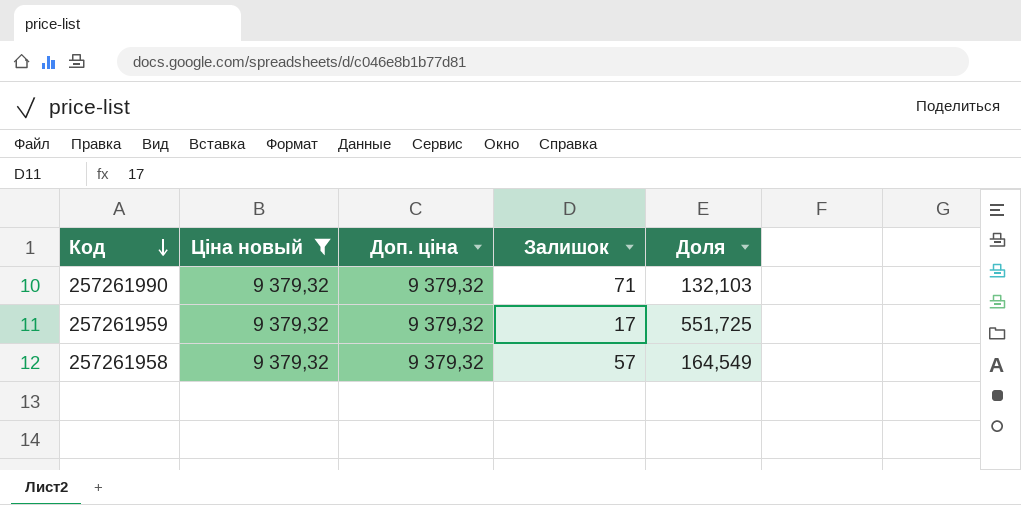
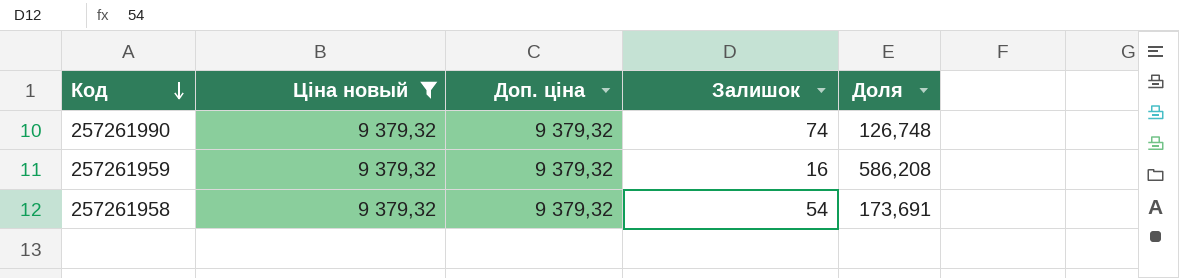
257261990 | Залишок: 71 -> 74
257261990 | Доля: 132,103 -> 126,748
257261959 | Залишок: 17 -> 16
257261959 | Доля: 551,725 -> 586,208
257261958 | Залишок: 57 -> 54
257261958 | Доля: 164,549 -> 173,691

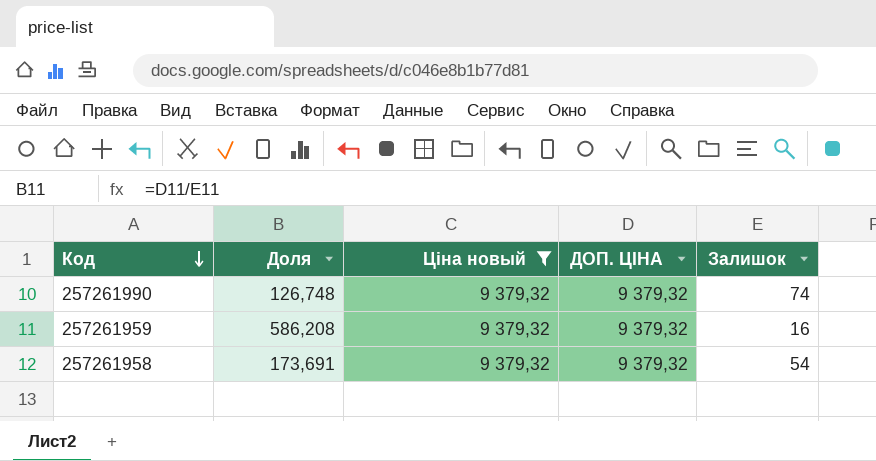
column Доля | position: 5 -> 2
column name: Доп. ціна -> ДОП. ЦІНА

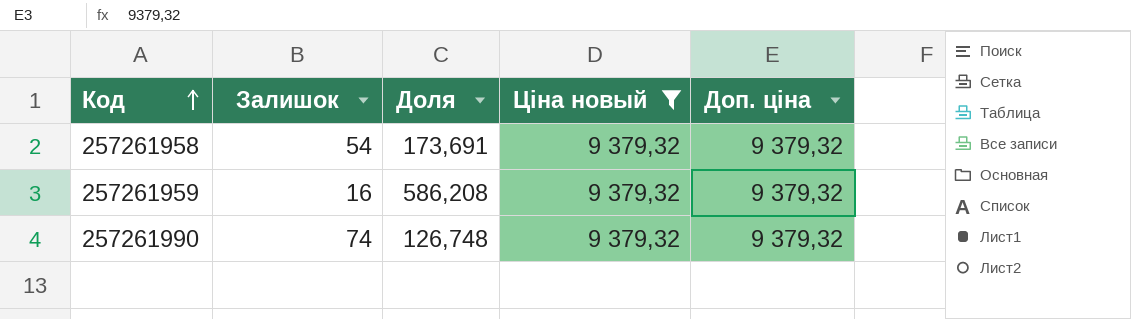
row order: Код descending -> Код ascending
column Залишок | position: 5 -> 2
column name: ДОП. ЦІНА -> Доп. ціна

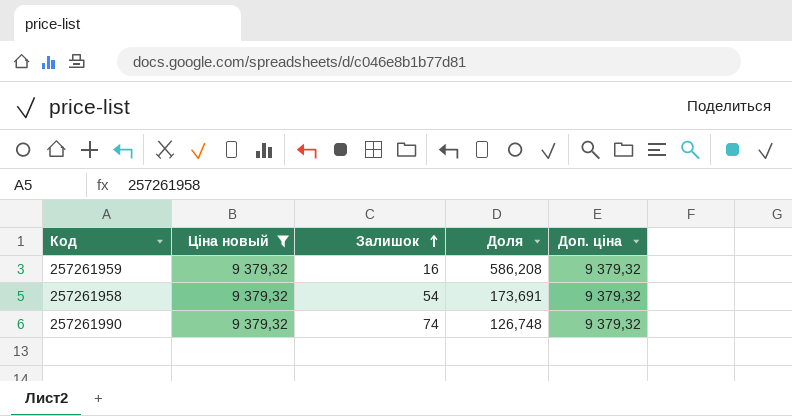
row order: Код ascending -> Залишок ascending
column Ціна новый | position: 4 -> 2

